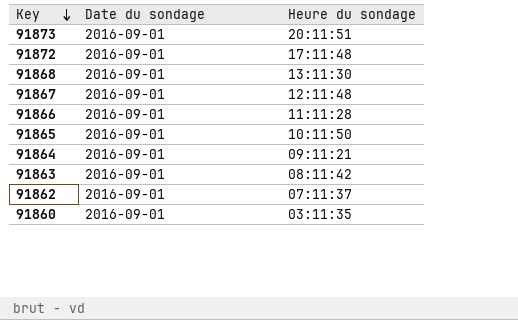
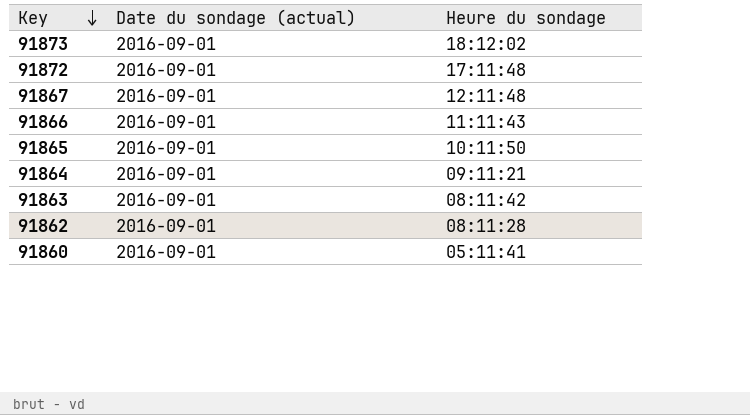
column name: Date du sondage -> Date du sondage (actual)
row 91868: 2016-09-01 | 13:11:30 -> none
91873 | Heure du sondage: 20:11:51 -> 18:12:02
91866 | Heure du sondage: 11:11:28 -> 11:11:43
91862 | Heure du sondage: 07:11:37 -> 08:11:28
91860 | Heure du sondage: 03:11:35 -> 05:11:41

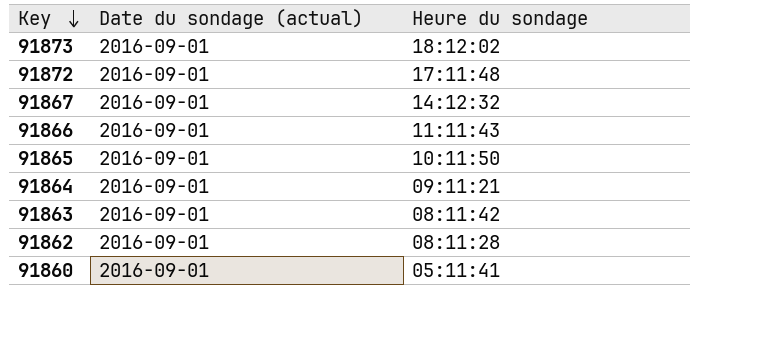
91867 | Heure du sondage: 12:11:48 -> 14:12:32

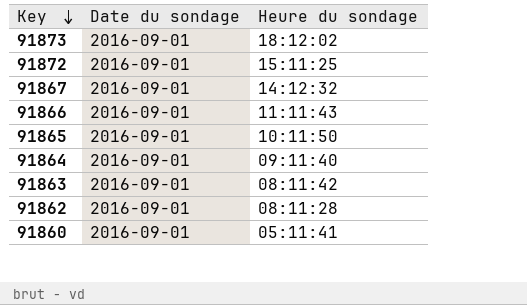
column name: Date du sondage (actual) -> Date du sondage
91872 | Heure du sondage: 17:11:48 -> 15:11:25
91864 | Heure du sondage: 09:11:21 -> 09:11:40

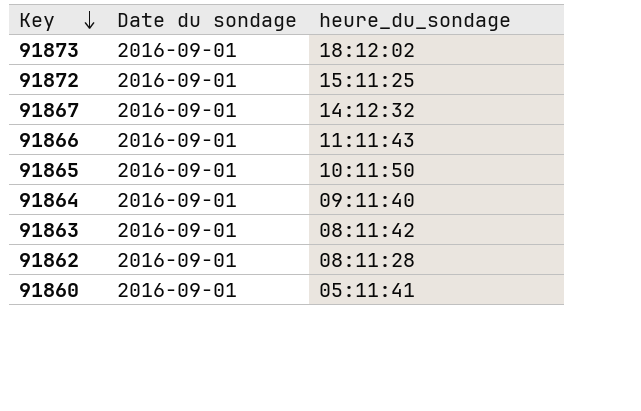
column name: Heure du sondage -> heure_du_sondage

